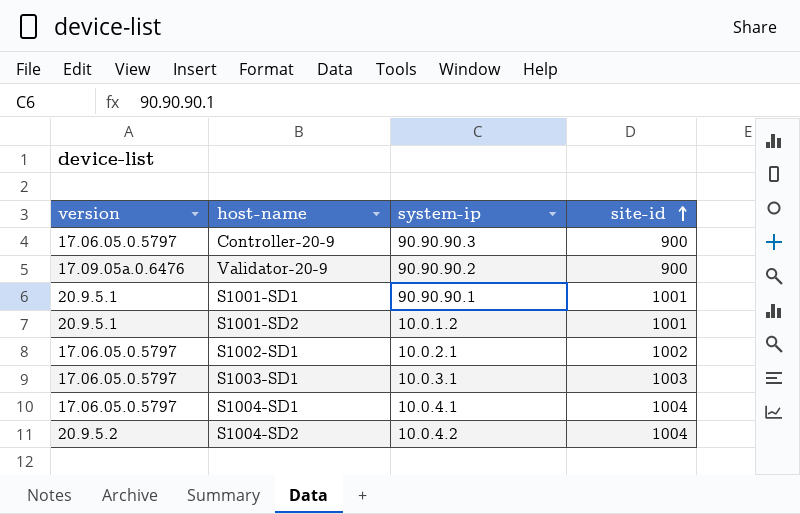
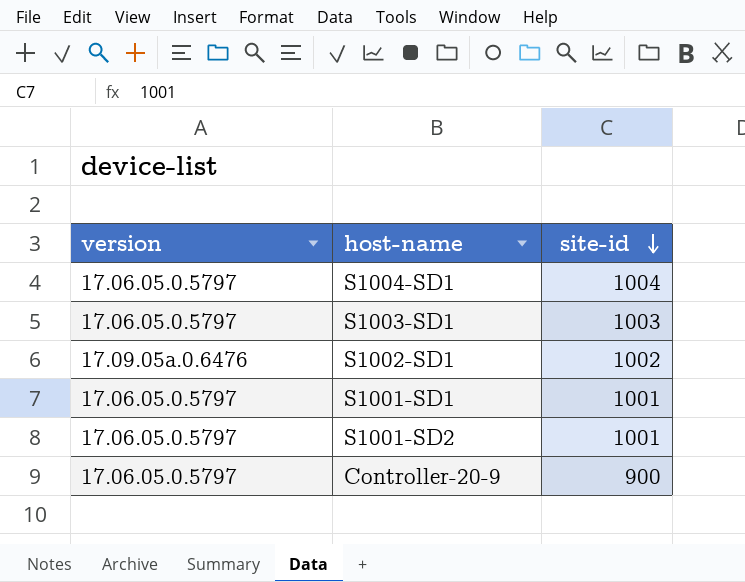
row order: site-id ascending -> site-id descending
column system-ip | position: 3 -> none
row Validator-20-9: 17.09.05a.0.6476 | 90.90.90.2 | 900 -> none
row S1004-SD2: 20.9.5.2 | 10.0.4.2 | 1004 -> none
S1002-SD1 | version: 17.06.05.0.5797 -> 17.09.05a.0.6476
S1001-SD1 | version: 20.9.5.1 -> 17.06.05.0.5797
S1001-SD2 | version: 20.9.5.1 -> 17.06.05.0.5797

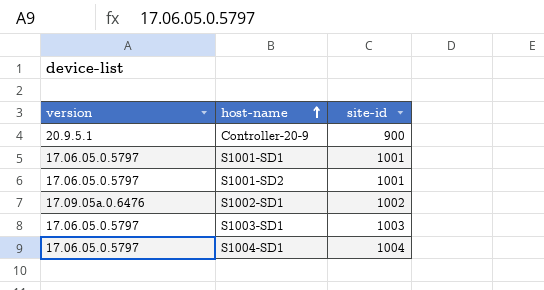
row order: site-id descending -> host-name ascending
Controller-20-9 | version: 17.06.05.0.5797 -> 20.9.5.1

